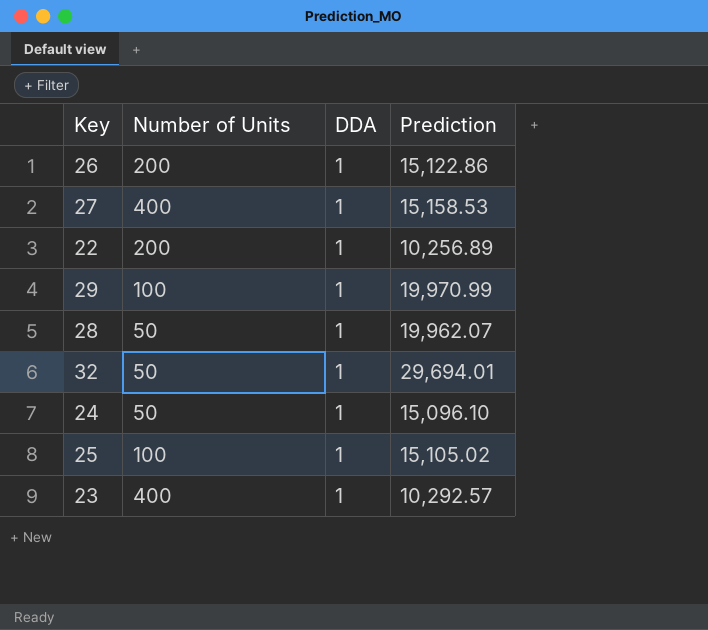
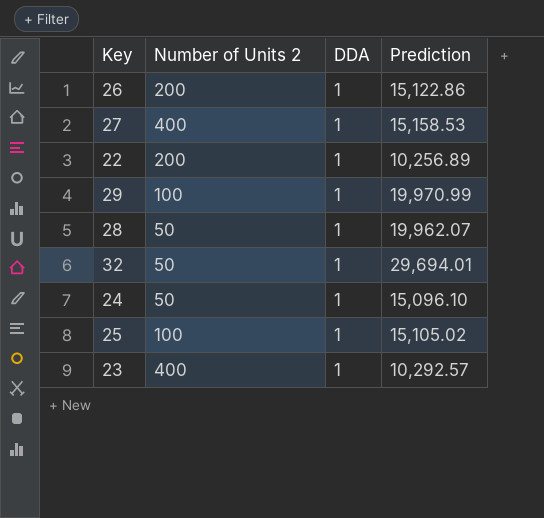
column name: Number of Units -> Number of Units 2

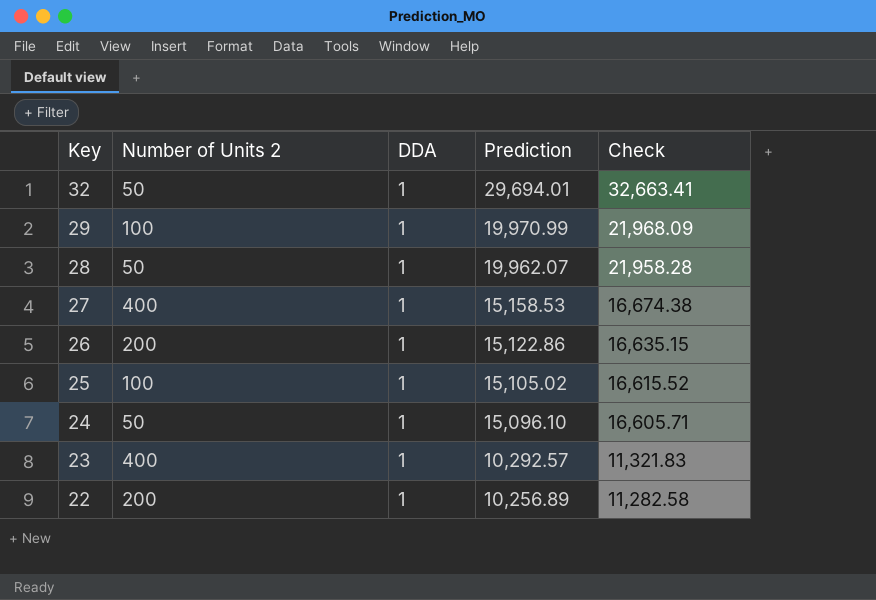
row order: none -> Key descending
column Check | formula: none -> [Prediction] * 1.1

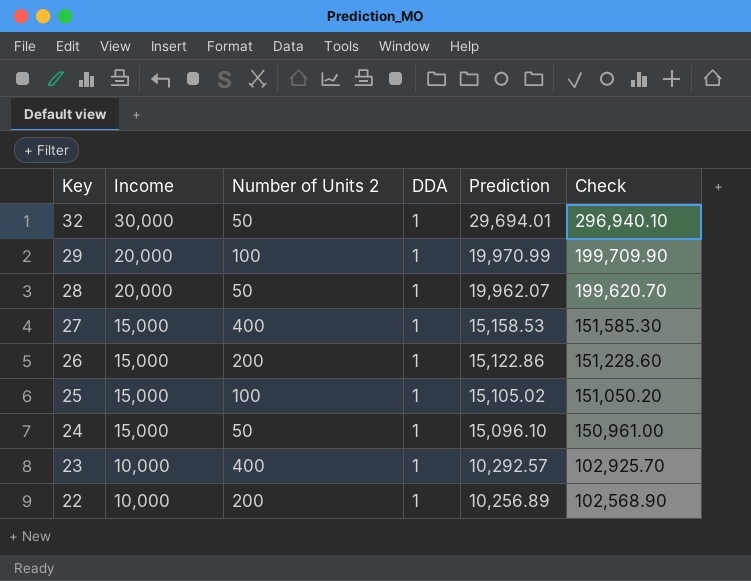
column Income | position: none -> 2
column Check | formula: [Prediction] * 1.1 -> [Prediction] * 10

